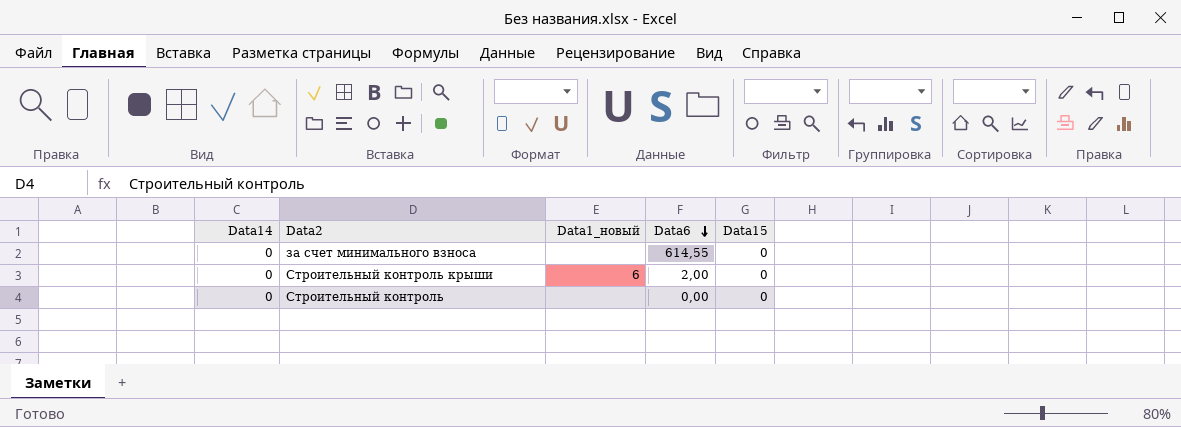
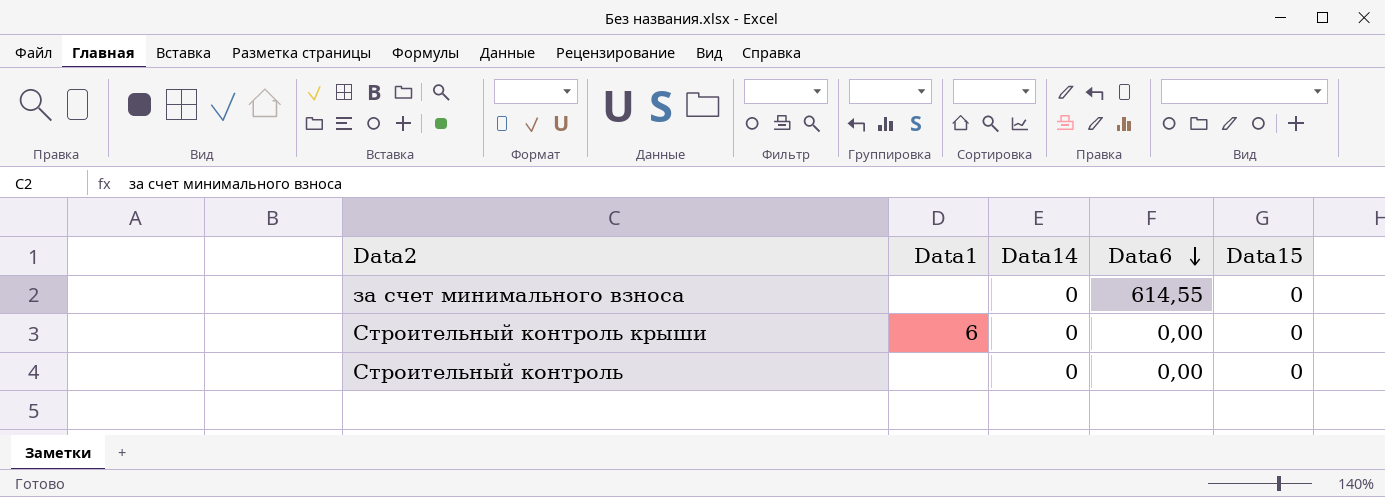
column name: Data1_новый -> Data1
column Data14 | position: 1 -> 3
Строительный контроль крыши | Data6: 2,00 -> 0,00

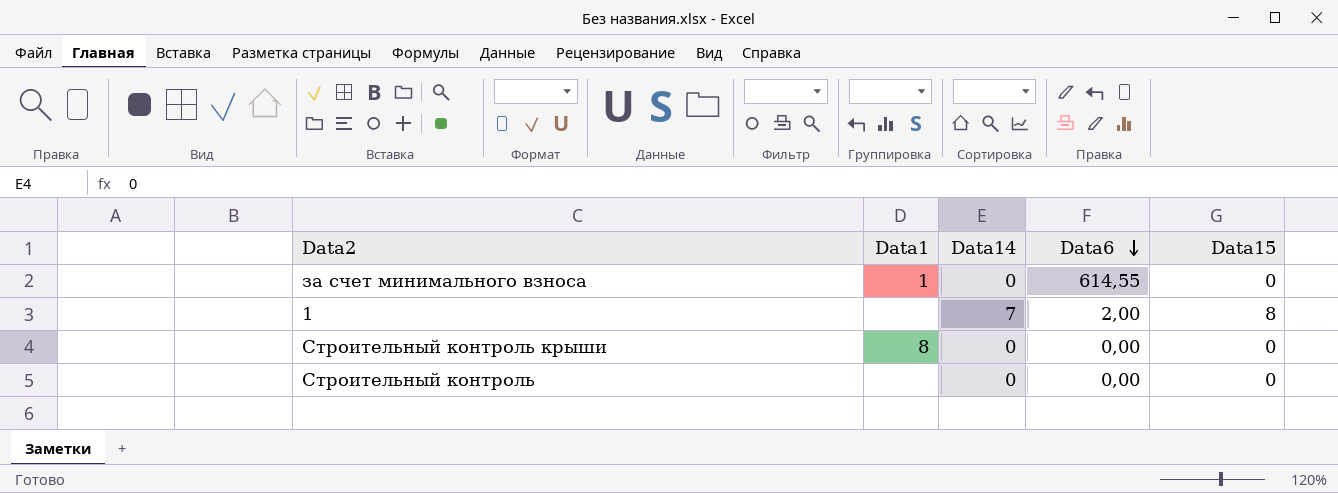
за счет минимального взноса | Data1: none -> 1
row 1: none -> none | 7 | 2,00 | 8
Строительный контроль крыши | Data1: 6 -> 8

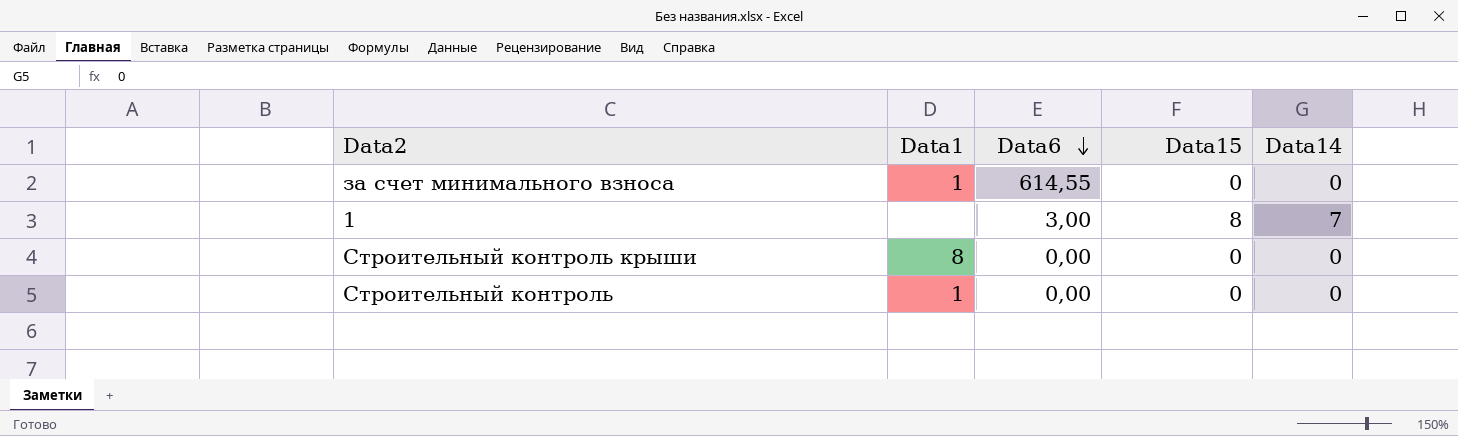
column Data14 | position: 3 -> 5
1 | Data6: 2,00 -> 3,00
Строительный контроль | Data1: none -> 1

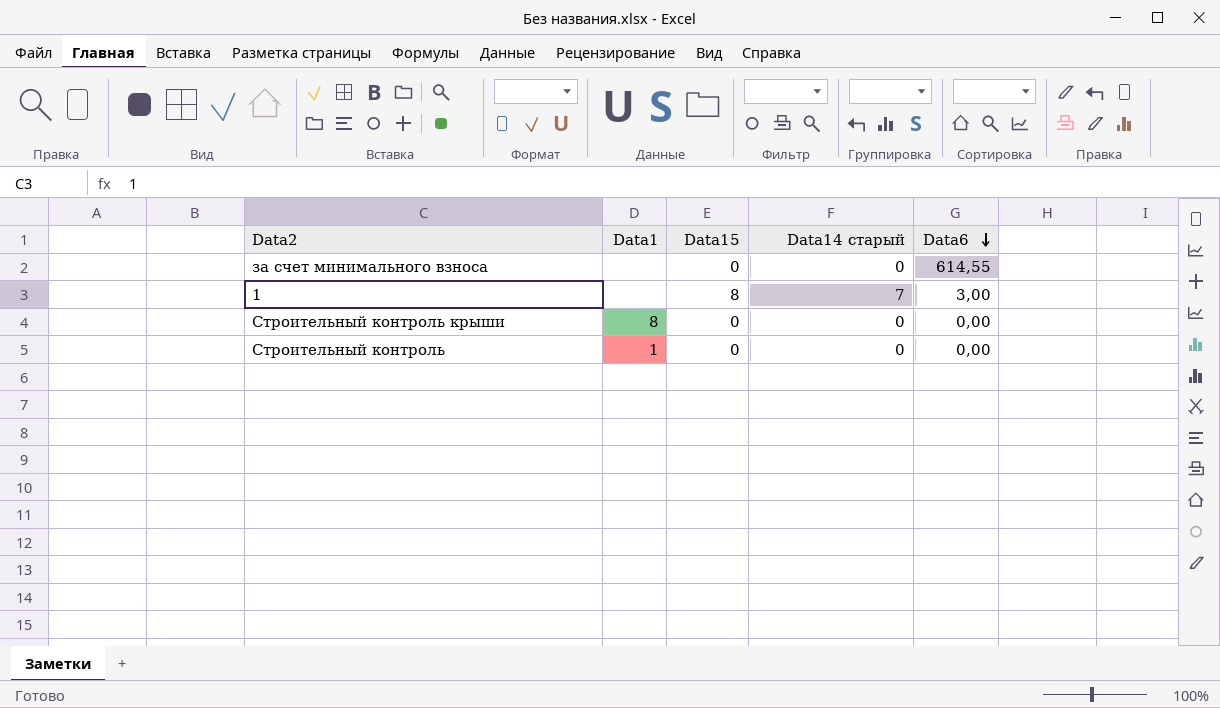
column name: Data14 -> Data14 старый
column Data6 | position: 3 -> 5
за счет минимального взноса | Data1: 1 -> none

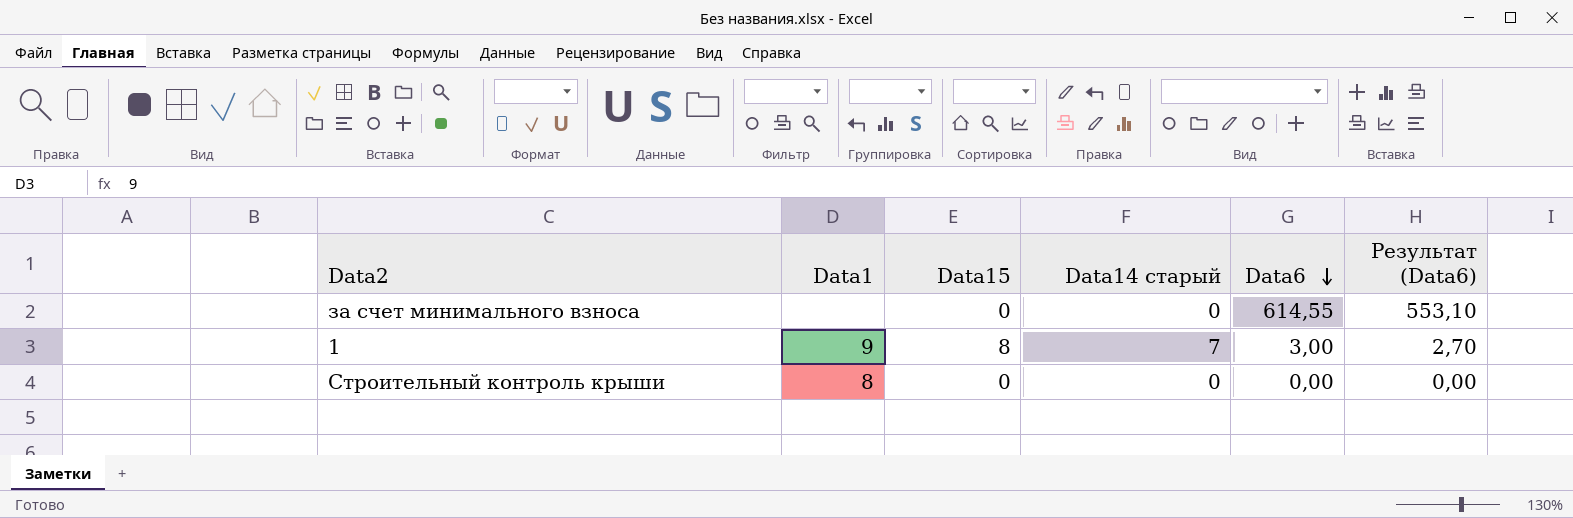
column Результат (Data6) | formula: none -> [Data6] * 0,9
row Строительный контроль: 1 | 0 | 0 | 0,00 -> none
1 | Data1: none -> 9

